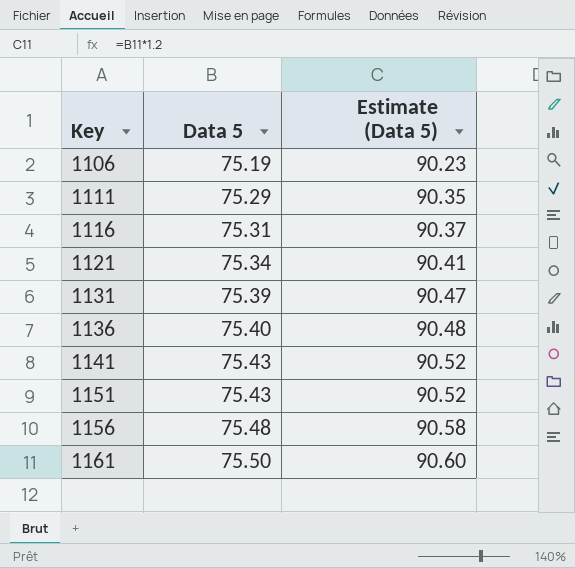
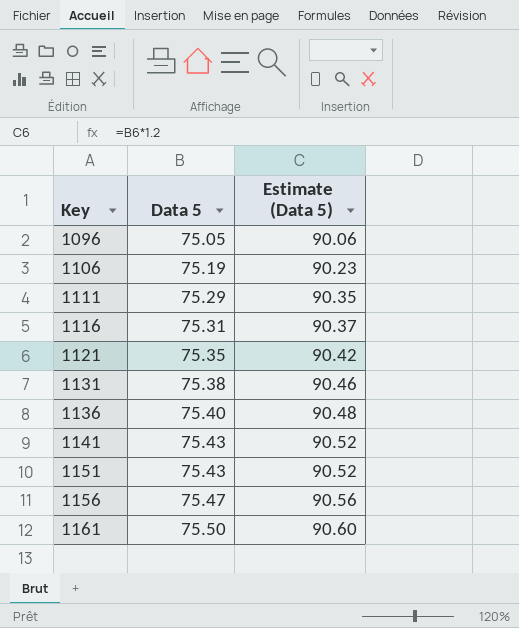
row 1096: none -> 75.05 | 90.06
1121 | Data 5: 75.34 -> 75.35
1121 | Estimate (Data 5): 90.41 -> 90.42
1131 | Data 5: 75.39 -> 75.38
1131 | Estimate (Data 5): 90.47 -> 90.46
1156 | Data 5: 75.48 -> 75.47
1156 | Estimate (Data 5): 90.58 -> 90.56

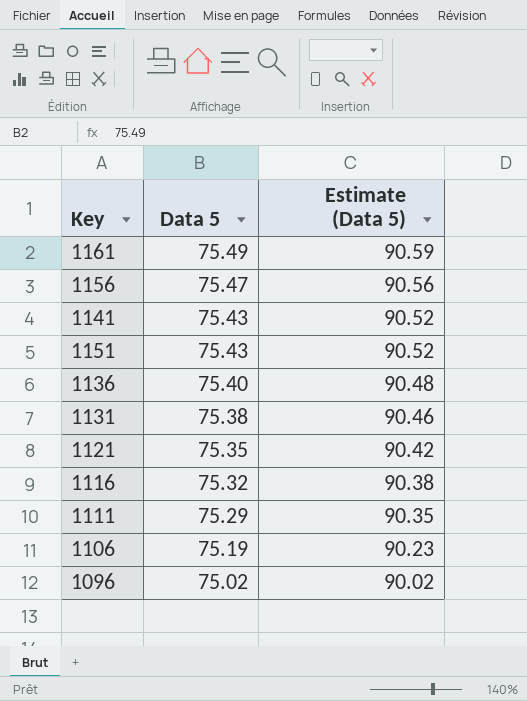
row order: Key ascending -> Data 5 descending
1161 | Data 5: 75.50 -> 75.49
1161 | Estimate (Data 5): 90.60 -> 90.59
1116 | Data 5: 75.31 -> 75.32
1116 | Estimate (Data 5): 90.37 -> 90.38
1096 | Data 5: 75.05 -> 75.02
1096 | Estimate (Data 5): 90.06 -> 90.02

